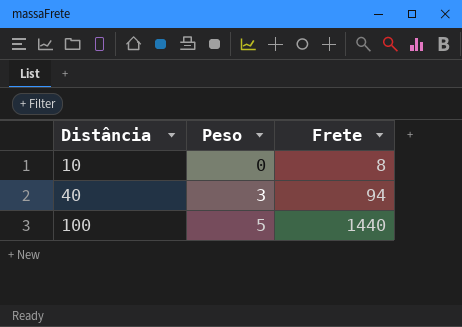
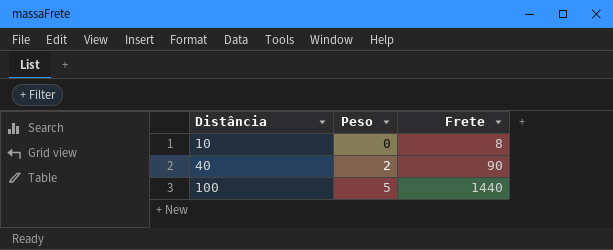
40 | Peso: 3 -> 2
40 | Frete: 94 -> 90

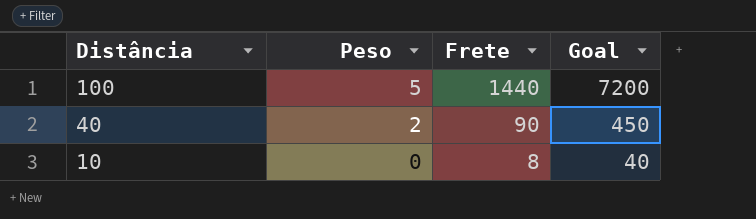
row order: Distância ascending -> Distância descending
column Goal | formula: none -> [Frete] * 5

